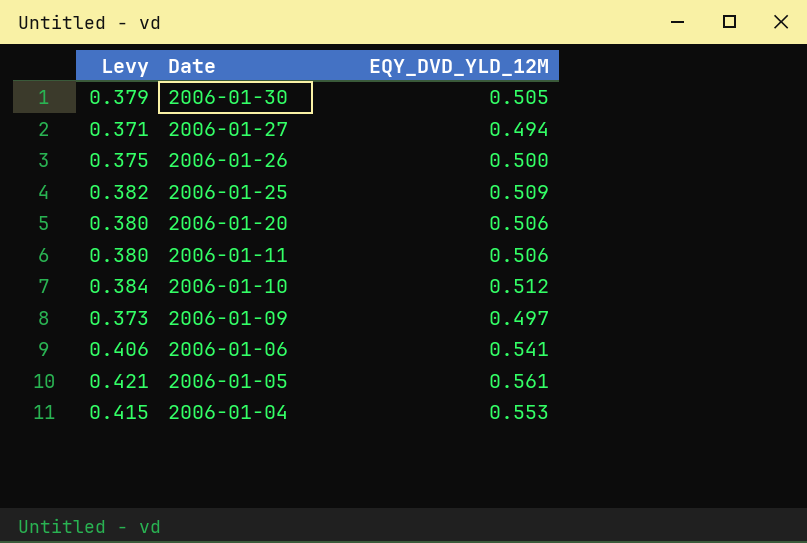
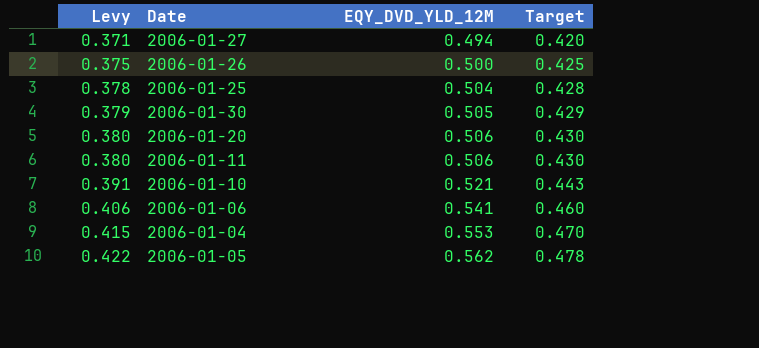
row order: Date descending -> Levy ascending
column Target | formula: none -> [EQY_DVD_YLD_12M] * 0.85
row 2006-01-09: 0.373 | 0.497 -> none
2006-01-25 | Levy: 0.382 -> 0.378
2006-01-25 | EQY_DVD_YLD_12M: 0.509 -> 0.504
2006-01-10 | Levy: 0.384 -> 0.391
2006-01-10 | EQY_DVD_YLD_12M: 0.512 -> 0.521
2006-01-05 | Levy: 0.421 -> 0.422
2006-01-05 | EQY_DVD_YLD_12M: 0.561 -> 0.562

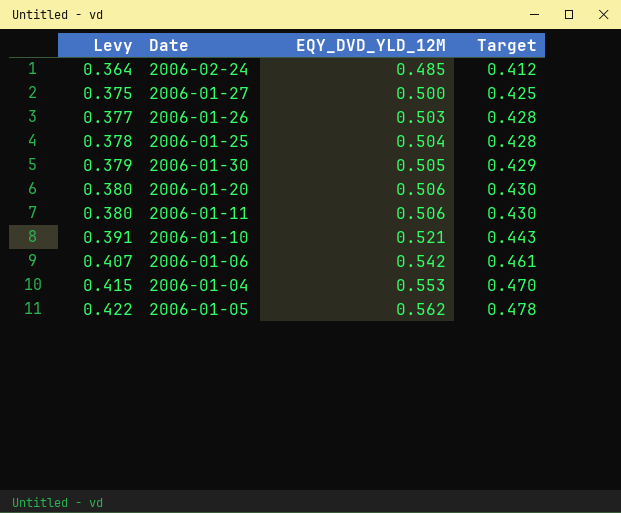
row 2006-02-24: none -> 0.364 | 0.485 | 0.412
2006-01-27 | Levy: 0.371 -> 0.375
2006-01-27 | EQY_DVD_YLD_12M: 0.494 -> 0.500
2006-01-27 | Target: 0.420 -> 0.425
2006-01-26 | Levy: 0.375 -> 0.377
2006-01-26 | EQY_DVD_YLD_12M: 0.500 -> 0.503
2006-01-26 | Target: 0.425 -> 0.428
2006-01-06 | Levy: 0.406 -> 0.407
2006-01-06 | EQY_DVD_YLD_12M: 0.541 -> 0.542
2006-01-06 | Target: 0.460 -> 0.461

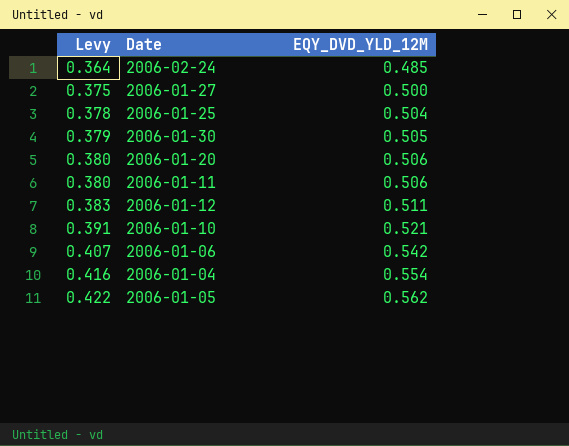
column Target | formula: [EQY_DVD_YLD_12M] * 0.85 -> none
row 2006-01-26: 0.377 | 0.503 | 0.428 -> none
row 2006-01-12: none -> 0.383 | 0.511
2006-01-04 | Levy: 0.415 -> 0.416
2006-01-04 | EQY_DVD_YLD_12M: 0.553 -> 0.554

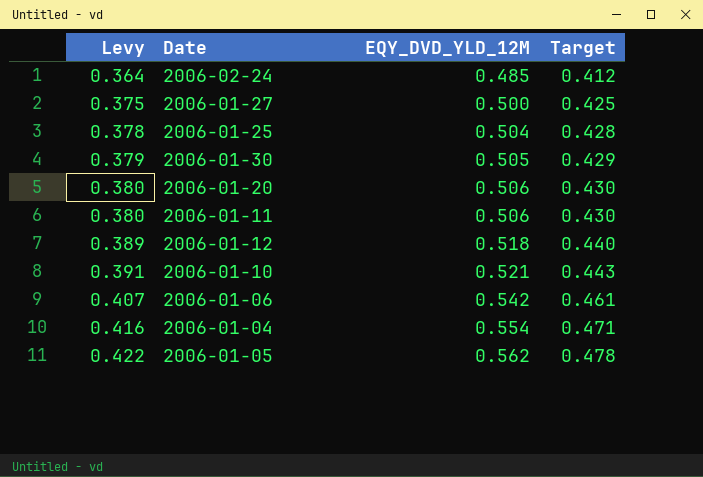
column Target | formula: none -> [EQY_DVD_YLD_12M] * 0.85
2006-01-12 | Levy: 0.383 -> 0.389
2006-01-12 | EQY_DVD_YLD_12M: 0.511 -> 0.518

